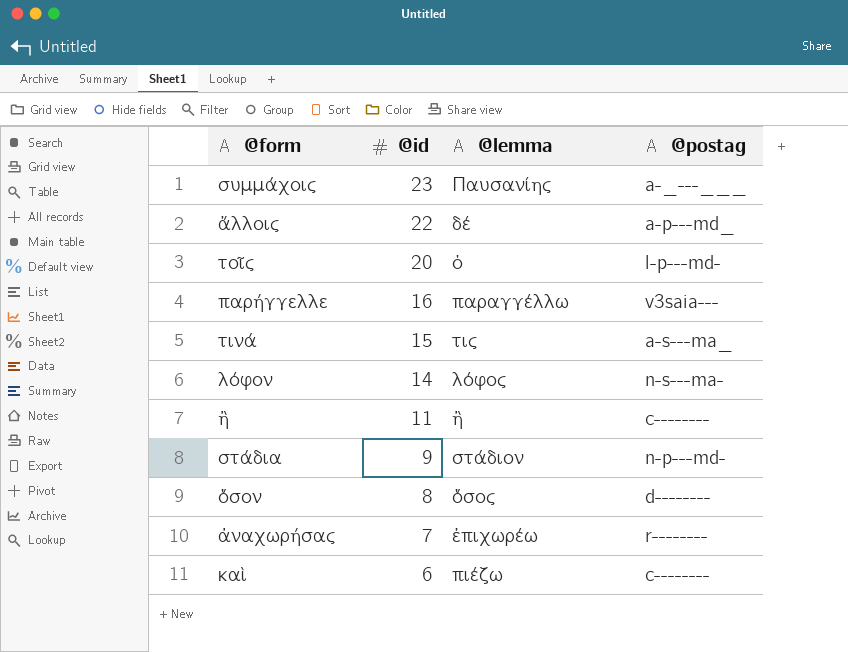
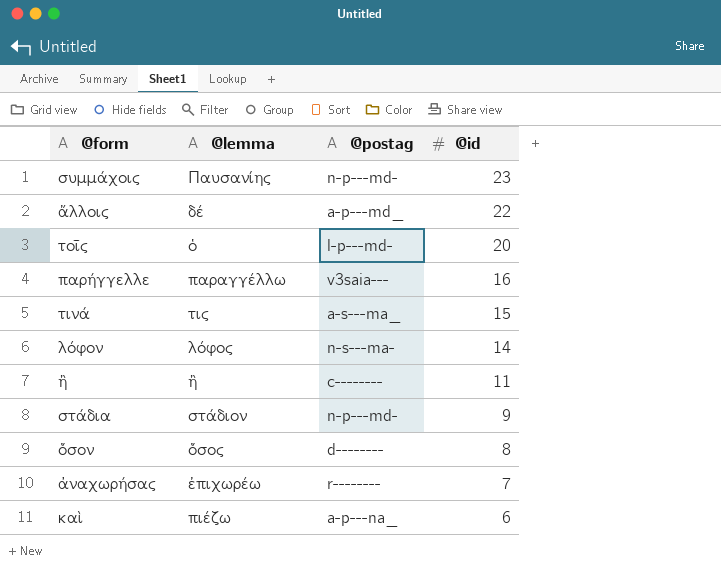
column @id | position: 2 -> 4
συμμάχοις | @postag: a-_---___ -> n-p---md-
καὶ | @postag: c-------- -> a-p---na_

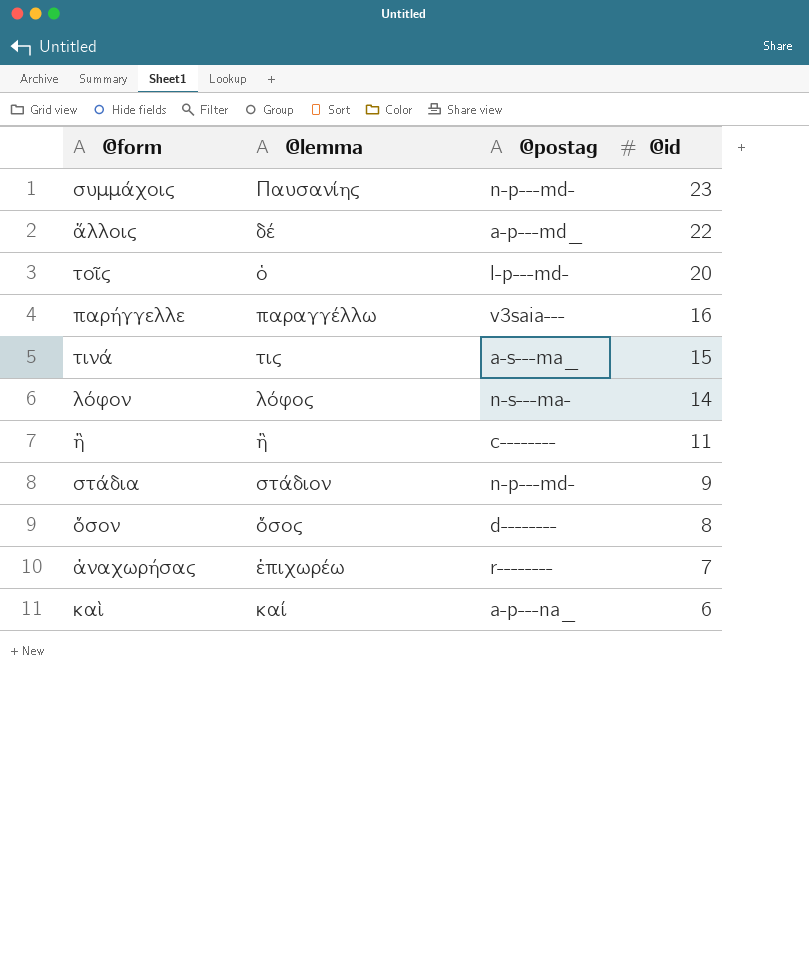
καὶ | @lemma: πιέζω -> καί

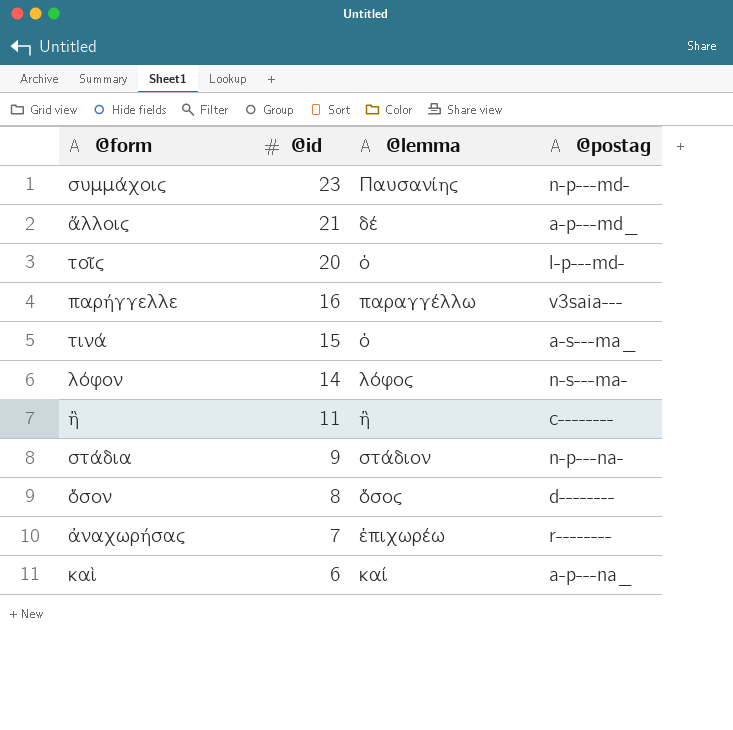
column @id | position: 4 -> 2
ἄλλοις | @id: 22 -> 21
τινά | @lemma: τις -> ὁ
στάδια | @postag: n-p---md- -> n-p---na-

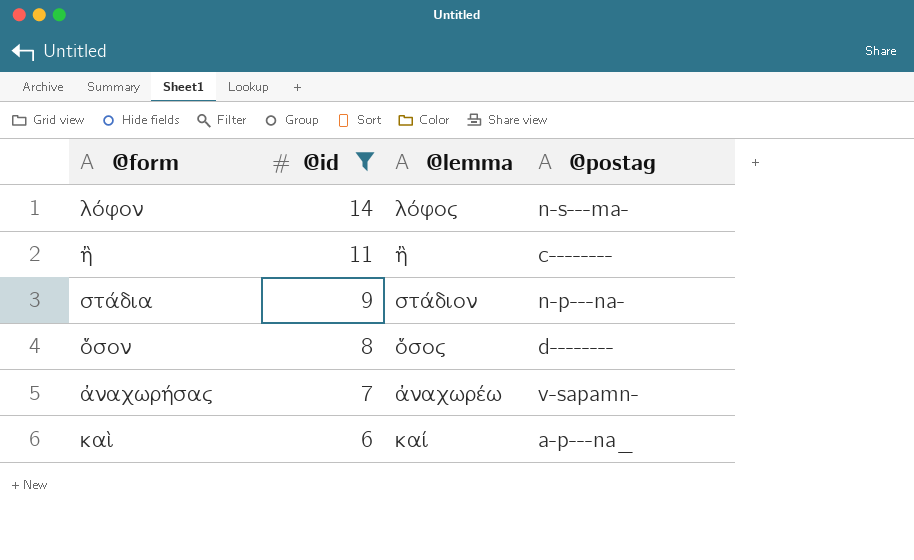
filter: none -> @id <= 14
ἀναχωρήσας | @lemma: ἐπιχωρέω -> ἀναχωρέω
ἀναχωρήσας | @postag: r-------- -> v-sapamn-

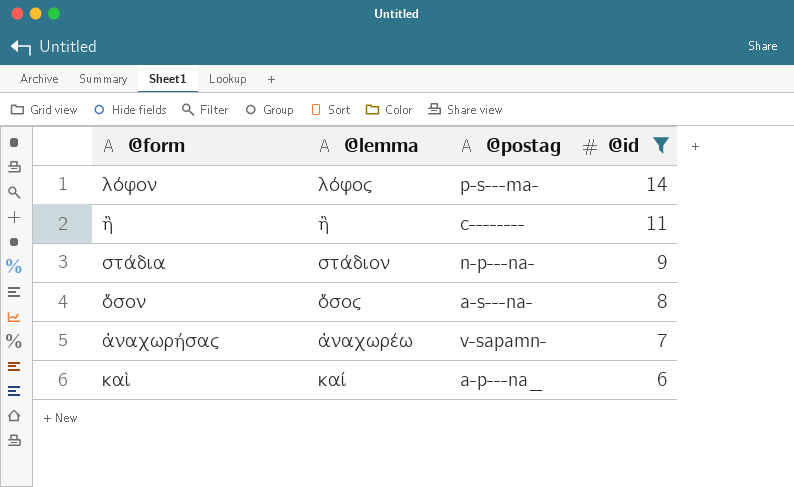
column @id | position: 2 -> 4
λόφον | @postag: n-s---ma- -> p-s---ma-
ὅσον | @postag: d-------- -> a-s---na-

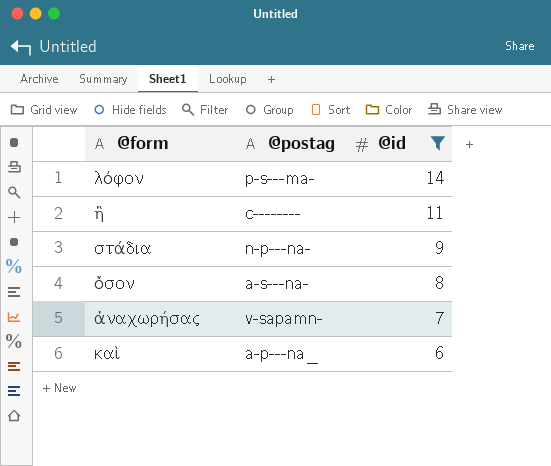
column @lemma | position: 2 -> none

